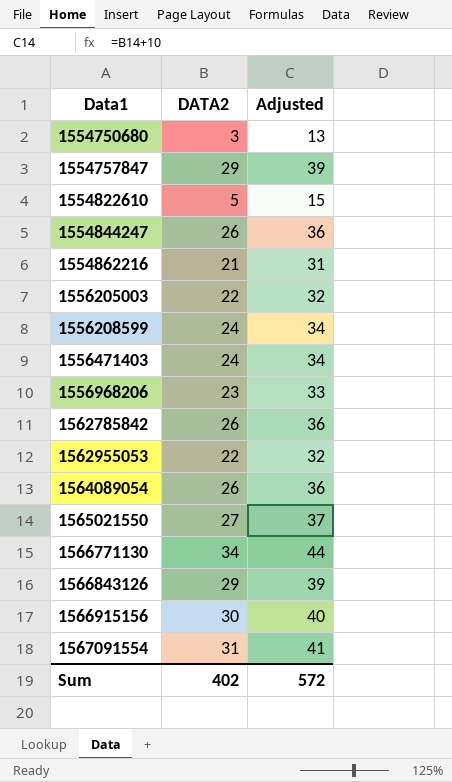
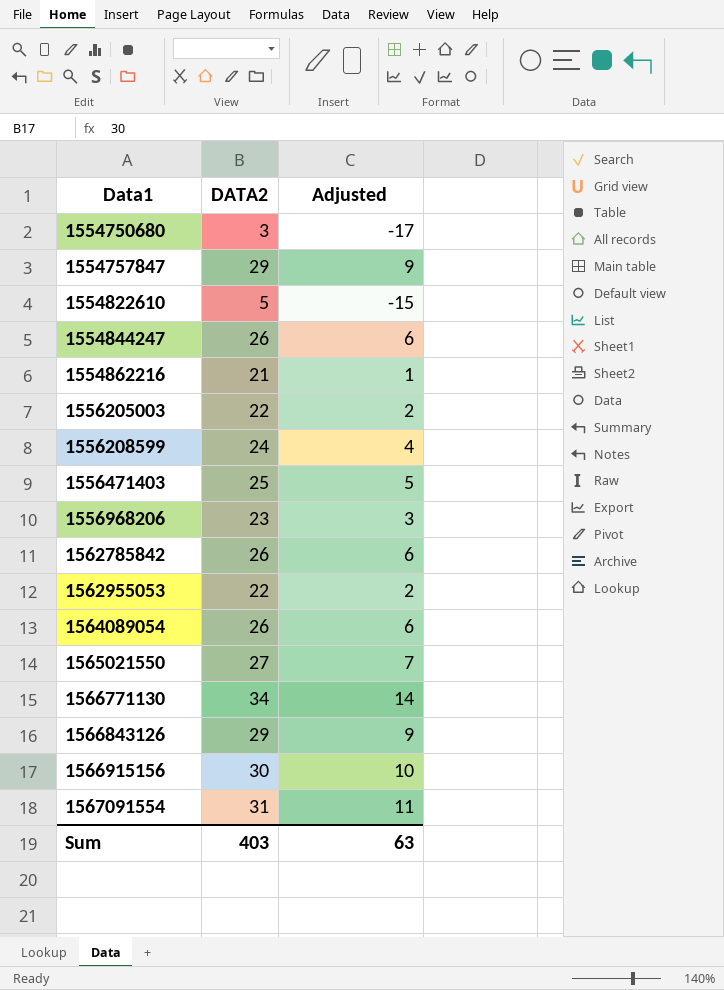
column Adjusted | formula: [DATA2] + 10 -> [DATA2] - 20
1556471403 | DATA2: 24 -> 25
Sum | DATA2: 402 -> 403
Sum | Adjusted: 572 -> 63

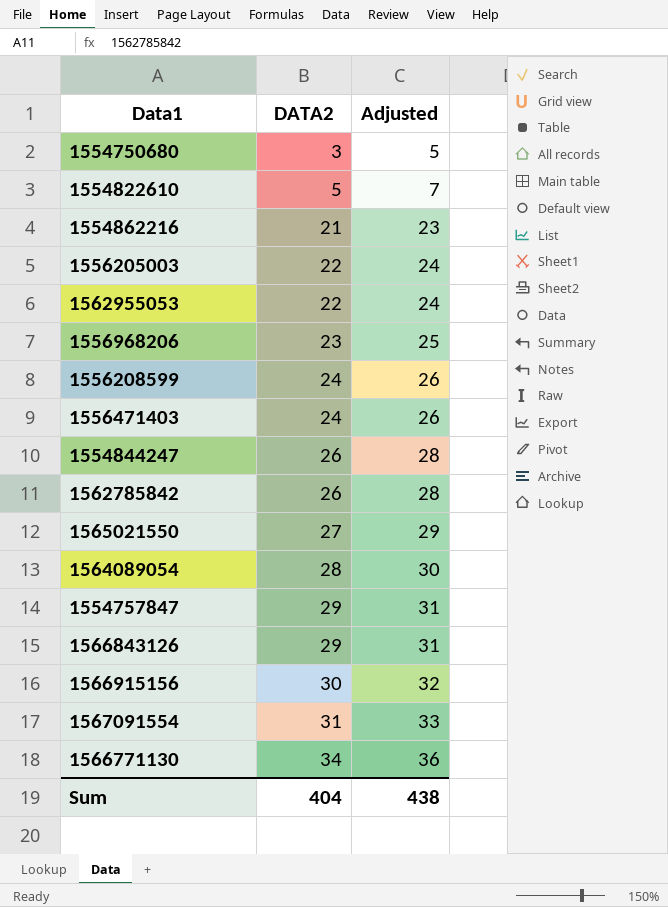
row order: Data1 ascending -> DATA2 ascending
column Adjusted | formula: [DATA2] - 20 -> [DATA2] + 2
1556471403 | DATA2: 25 -> 24
1564089054 | DATA2: 26 -> 28
Sum | DATA2: 403 -> 404
Sum | Adjusted: 63 -> 438

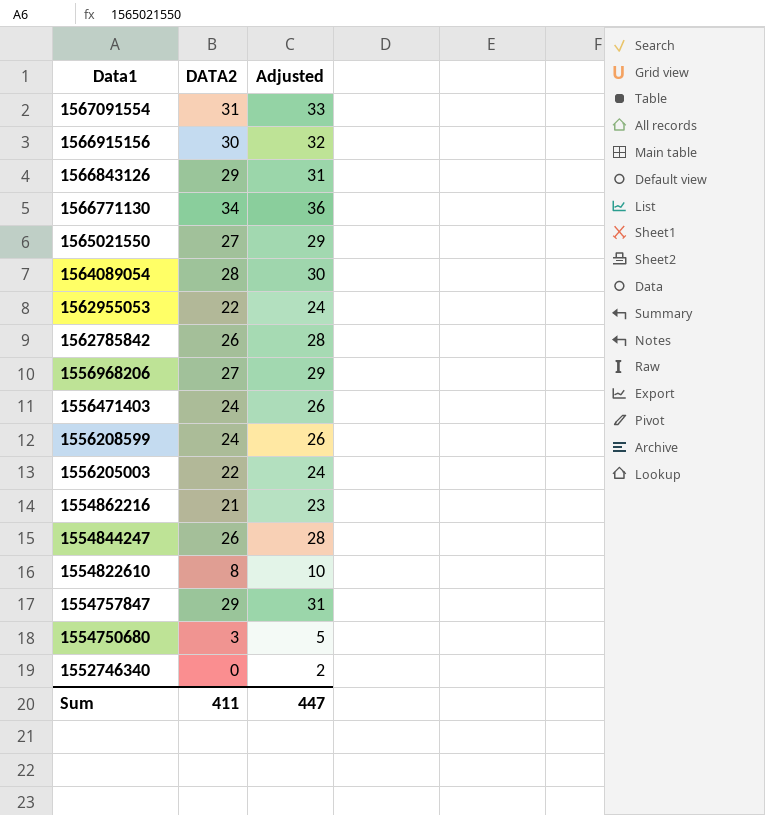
row order: DATA2 ascending -> Data1 descending
1556968206 | DATA2: 23 -> 27
1556968206 | Adjusted: 25 -> 29
1554822610 | DATA2: 5 -> 8
1554822610 | Adjusted: 7 -> 10
row 1552746340: none -> 0 | 2
Sum | DATA2: 404 -> 411
Sum | Adjusted: 438 -> 447

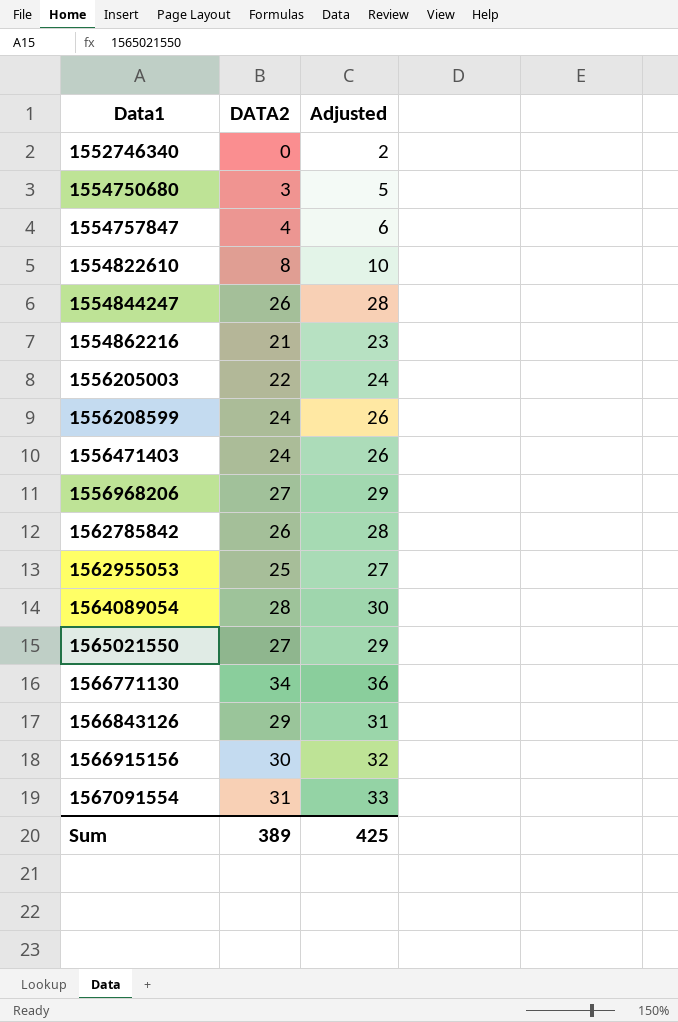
row order: Data1 descending -> Data1 ascending
1554757847 | DATA2: 29 -> 4
1554757847 | Adjusted: 31 -> 6
1562955053 | DATA2: 22 -> 25
1562955053 | Adjusted: 24 -> 27
Sum | DATA2: 411 -> 389
Sum | Adjusted: 447 -> 425

